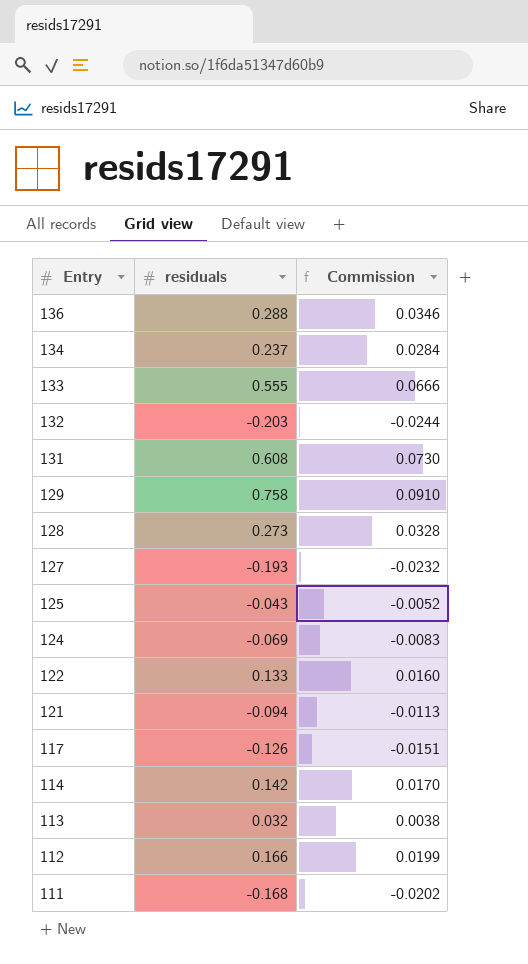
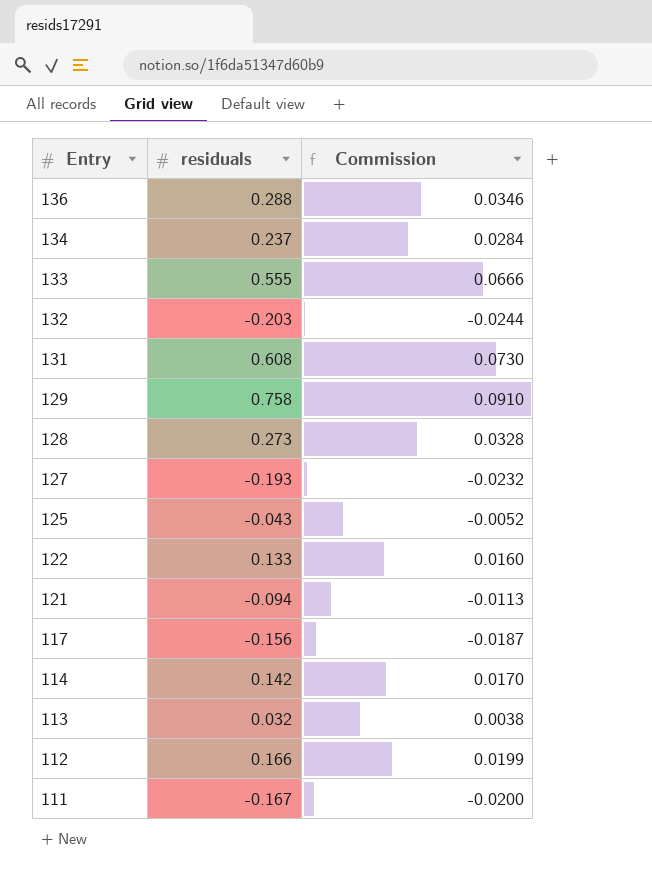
row 124: -0.069 | -0.0083 -> none
117 | residuals: -0.126 -> -0.156
117 | Commission: -0.0151 -> -0.0187
111 | residuals: -0.168 -> -0.167
111 | Commission: -0.0202 -> -0.0200

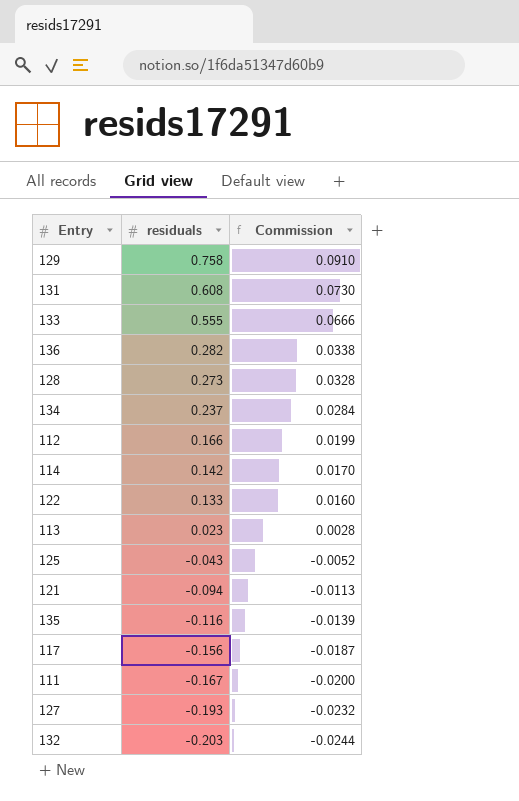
row order: Entry descending -> residuals descending
136 | residuals: 0.288 -> 0.282
136 | Commission: 0.0346 -> 0.0338
113 | residuals: 0.032 -> 0.023
113 | Commission: 0.0038 -> 0.0028
row 135: none -> -0.116 | -0.0139

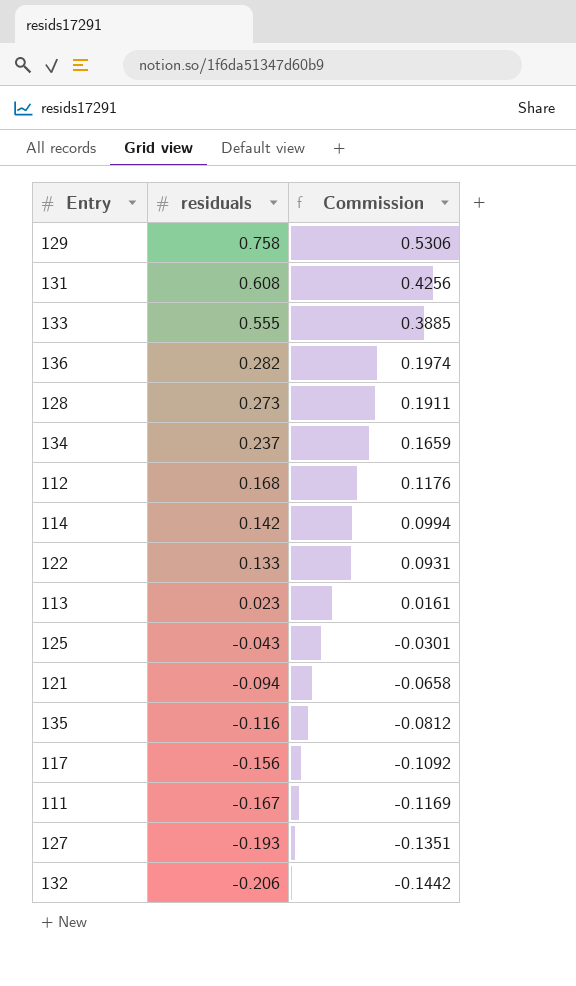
column Commission | formula: [residuals] * 0.12 -> [residuals] * 0.7
112 | residuals: 0.166 -> 0.168
132 | residuals: -0.203 -> -0.206

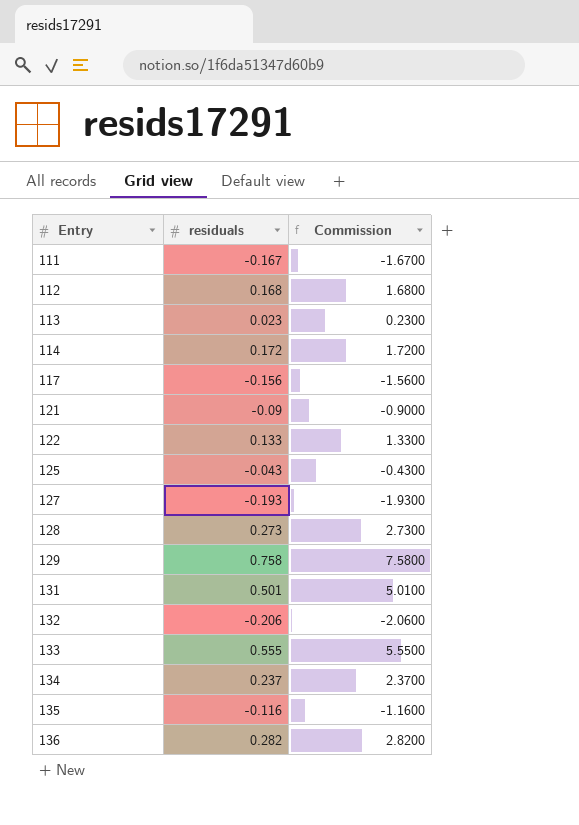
row order: residuals descending -> Entry ascending
column Commission | formula: [residuals] * 0.7 -> [residuals] * 10
114 | residuals: 0.142 -> 0.172
121 | residuals: -0.094 -> -0.09
131 | residuals: 0.608 -> 0.501

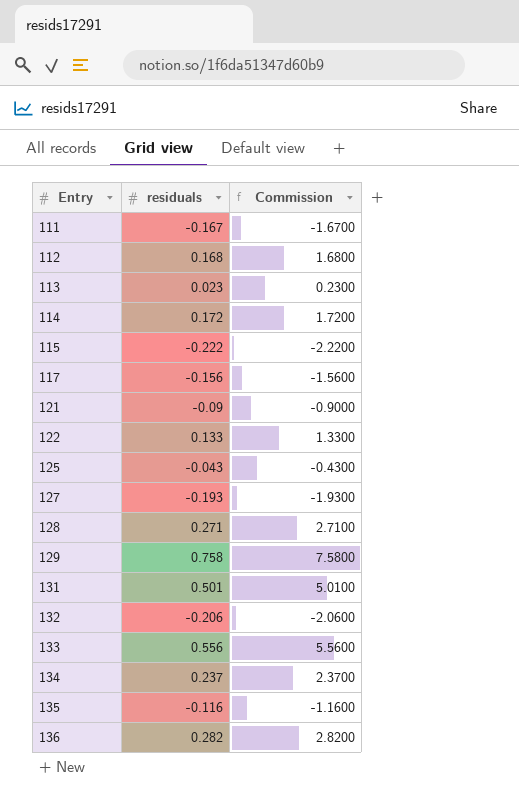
row 115: none -> -0.222 | -2.2200
128 | residuals: 0.273 -> 0.271
128 | Commission: 2.7300 -> 2.7100
133 | residuals: 0.555 -> 0.556
133 | Commission: 5.5500 -> 5.5600

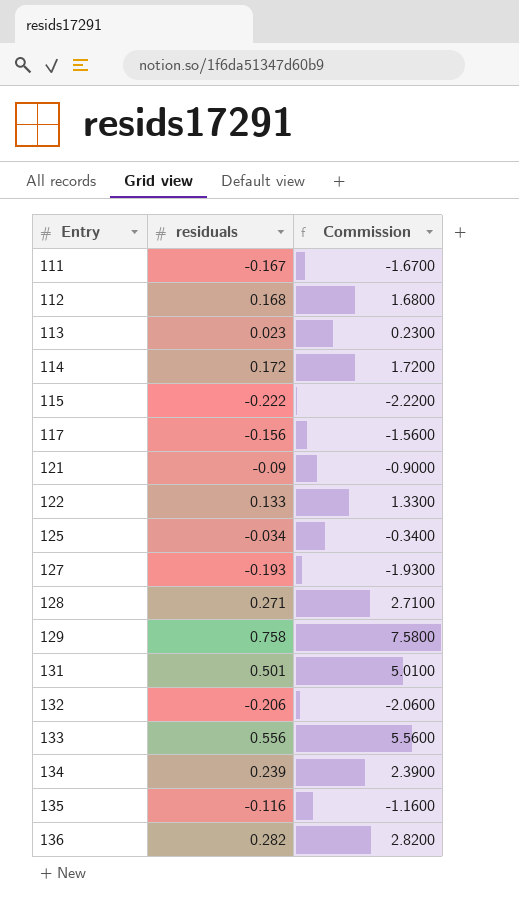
125 | residuals: -0.043 -> -0.034
125 | Commission: -0.4300 -> -0.3400
134 | residuals: 0.237 -> 0.239
134 | Commission: 2.3700 -> 2.3900

